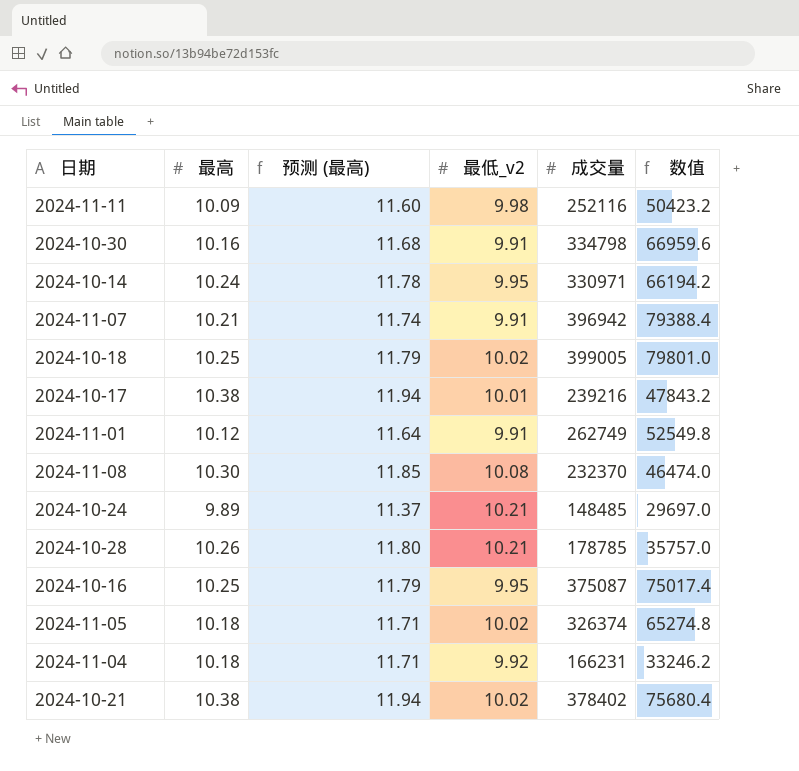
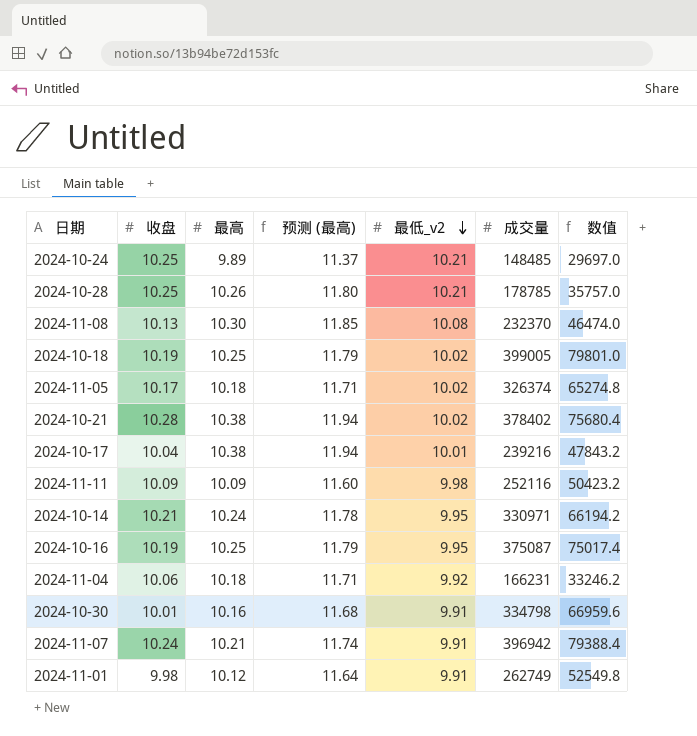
row order: none -> 最低_v2 descending
column 收盘 | position: none -> 2

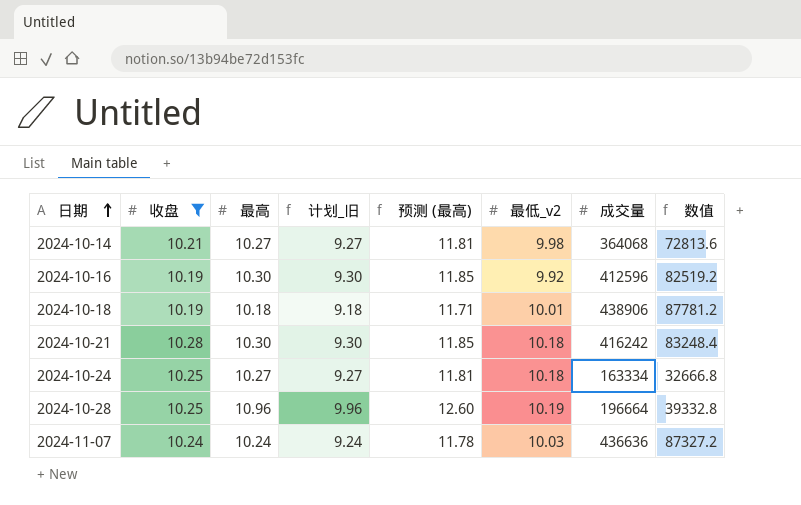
filter: none -> 收盘 >= 10.19
row order: 最低_v2 descending -> 日期 ascending
column 计划_旧 | formula: none -> [最高] - 1
2024-10-14 | 最高: 10.24 -> 10.27
2024-10-14 | 预测 (最高): 11.78 -> 11.81
2024-10-14 | 最低_v2: 9.95 -> 9.98
2024-10-14 | 成交量: 330971 -> 364068
2024-10-14 | 数值: 66194.2 -> 72813.6
2024-10-16 | 最高: 10.25 -> 10.30
2024-10-16 | 预测 (最高): 11.79 -> 11.85
2024-10-16 | 最低_v2: 9.95 -> 9.92
2024-10-16 | 成交量: 375087 -> 412596
2024-10-16 | 数值: 75017.4 -> 82519.2
2024-10-18 | 最高: 10.25 -> 10.18
2024-10-18 | 预测 (最高): 11.79 -> 11.71
2024-10-18 | 最低_v2: 10.02 -> 10.01
2024-10-18 | 成交量: 399005 -> 438906
2024-10-18 | 数值: 79801.0 -> 87781.2
2024-10-21 | 最高: 10.38 -> 10.30
2024-10-21 | 预测 (最高): 11.94 -> 11.85
2024-10-21 | 最低_v2: 10.02 -> 10.18
2024-10-21 | 成交量: 378402 -> 416242
2024-10-21 | 数值: 75680.4 -> 83248.4
2024-10-24 | 最高: 9.89 -> 10.27
2024-10-24 | 预测 (最高): 11.37 -> 11.81
2024-10-24 | 最低_v2: 10.21 -> 10.18
2024-10-24 | 成交量: 148485 -> 163334
2024-10-24 | 数值: 29697.0 -> 32666.8
2024-10-28 | 最高: 10.26 -> 10.96
2024-10-28 | 预测 (最高): 11.80 -> 12.60
2024-10-28 | 最低_v2: 10.21 -> 10.19
2024-10-28 | 成交量: 178785 -> 196664
2024-10-28 | 数值: 35757.0 -> 39332.8
2024-11-07 | 最高: 10.21 -> 10.24
2024-11-07 | 预测 (最高): 11.74 -> 11.78
2024-11-07 | 最低_v2: 9.91 -> 10.03
2024-11-07 | 成交量: 396942 -> 436636
2024-11-07 | 数值: 79388.4 -> 87327.2

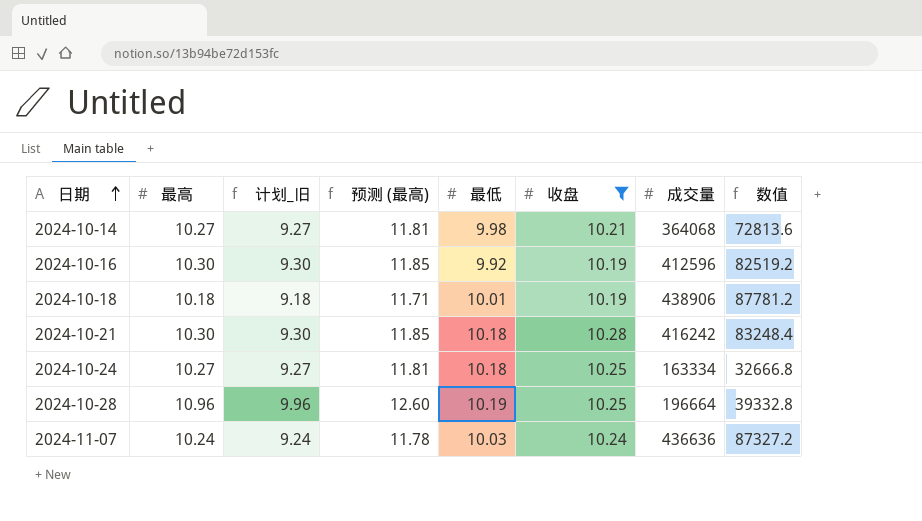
column name: 最低_v2 -> 最低
column 收盘 | position: 2 -> 6

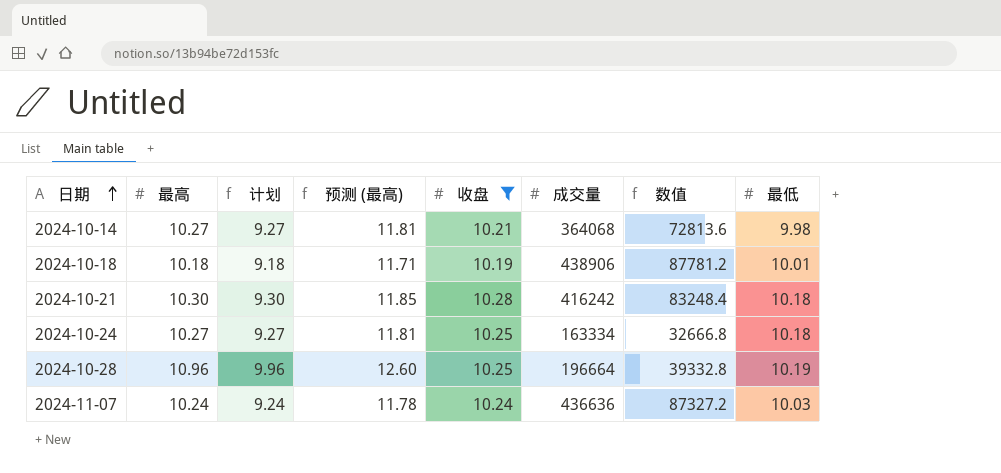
column name: 计划_旧 -> 计划
column 最低 | position: 5 -> 8
row 2024-10-16: 10.30 | 9.30 | 11.85 | 9.92 | 10.19 | 412596 | 82519.2 -> none

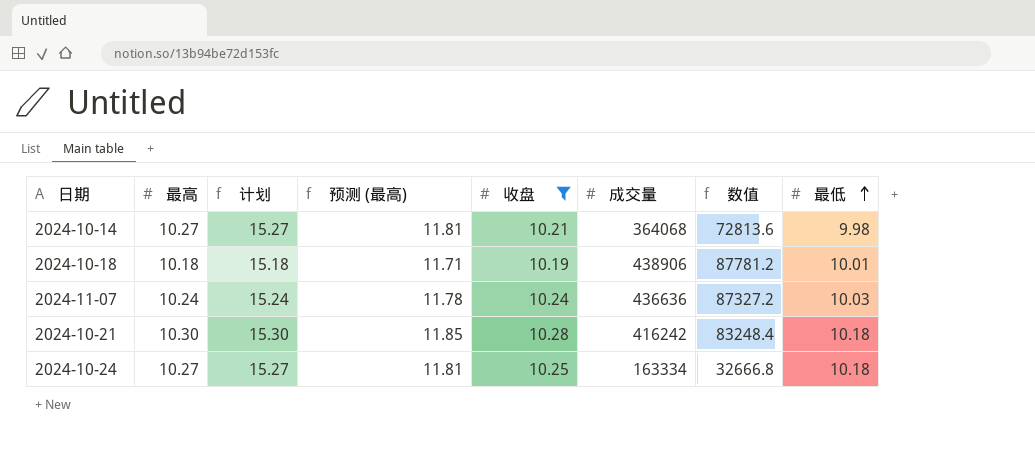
row order: 日期 ascending -> 最低 ascending
column 计划 | formula: [最高] - 1 -> [最高] + 5
row 2024-10-28: 10.96 | 9.96 | 12.60 | 10.25 | 196664 | 39332.8 | 10.19 -> none

